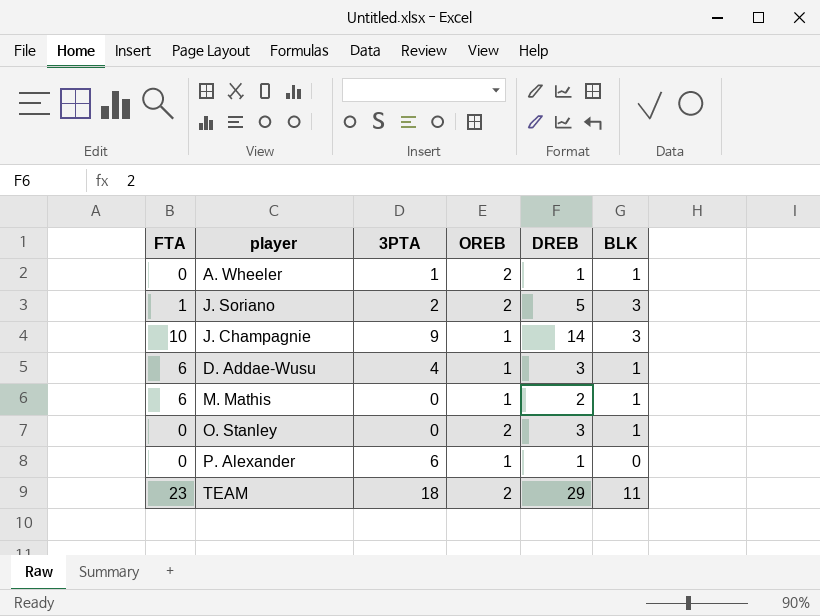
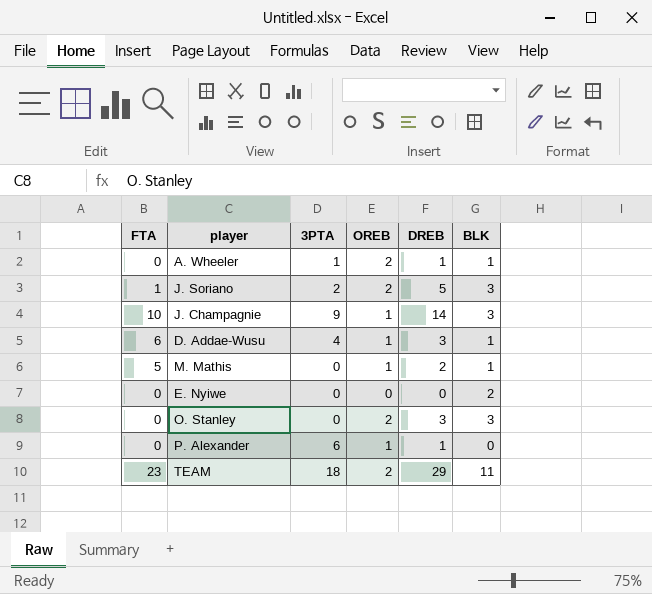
M. Mathis | FTA: 6 -> 5
row E. Nyiwe: none -> 0 | 0 | 0 | 0 | 2
O. Stanley | BLK: 1 -> 3

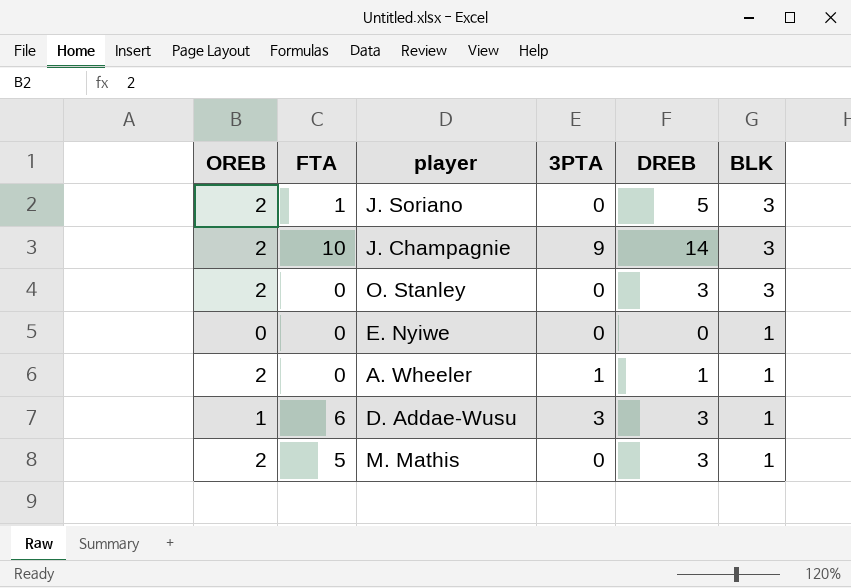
row order: none -> BLK descending
column OREB | position: 4 -> 1
row P. Alexander: 0 | 6 | 1 | 1 | 0 -> none
row TEAM: 23 | 18 | 2 | 29 | 11 -> none
J. Soriano | 3PTA: 2 -> 0
J. Champagnie | OREB: 1 -> 2
E. Nyiwe | BLK: 2 -> 1
D. Addae-Wusu | 3PTA: 4 -> 3
M. Mathis | OREB: 1 -> 2
M. Mathis | DREB: 2 -> 3

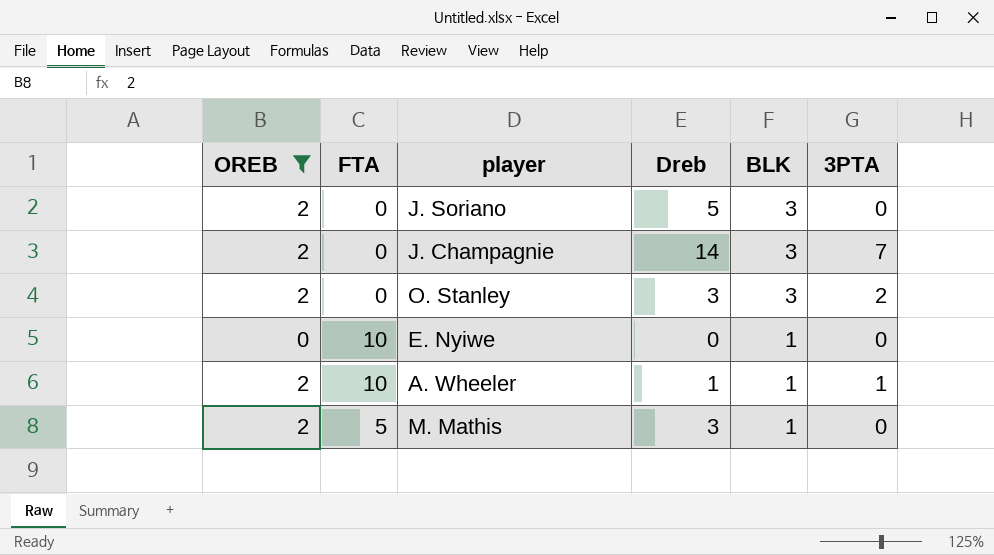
filter: none -> OREB != 1
column name: DREB -> Dreb
column 3PTA | position: 4 -> 6
J. Soriano | FTA: 1 -> 0
J. Champagnie | FTA: 10 -> 0
J. Champagnie | 3PTA: 9 -> 7
O. Stanley | 3PTA: 0 -> 2
E. Nyiwe | FTA: 0 -> 10
A. Wheeler | FTA: 0 -> 10

